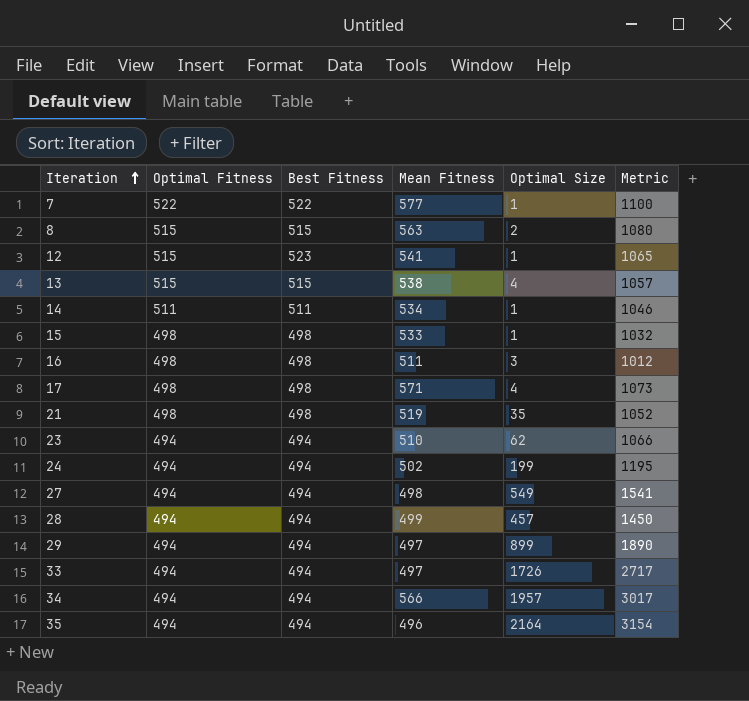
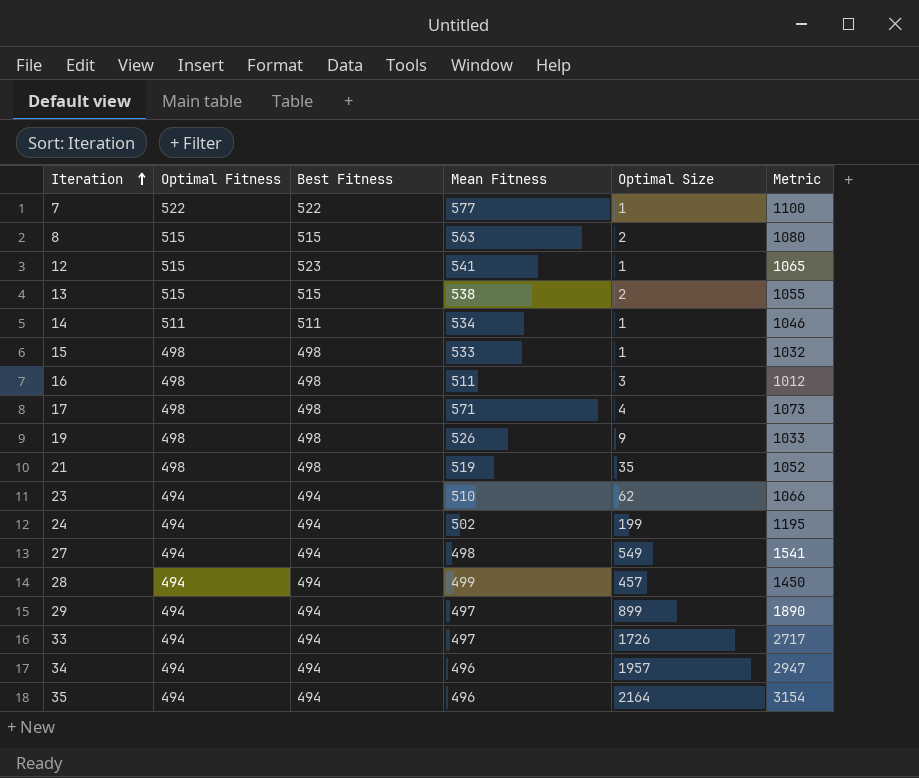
13 | Optimal Size: 4 -> 2
13 | Metric: 1057 -> 1055
row 19: none -> 498 | 498 | 526 | 9 | 1033
34 | Mean Fitness: 566 -> 496
34 | Metric: 3017 -> 2947

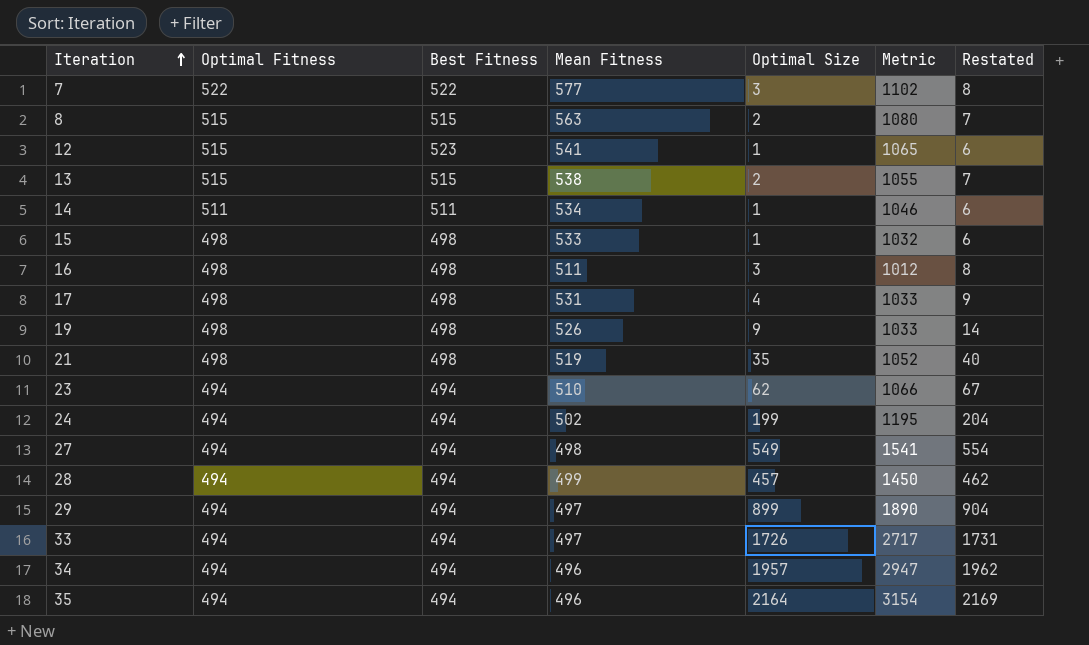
column Restated | formula: none -> [Optimal Size] + 5
7 | Optimal Size: 1 -> 3
7 | Metric: 1100 -> 1102
17 | Mean Fitness: 571 -> 531
17 | Metric: 1073 -> 1033

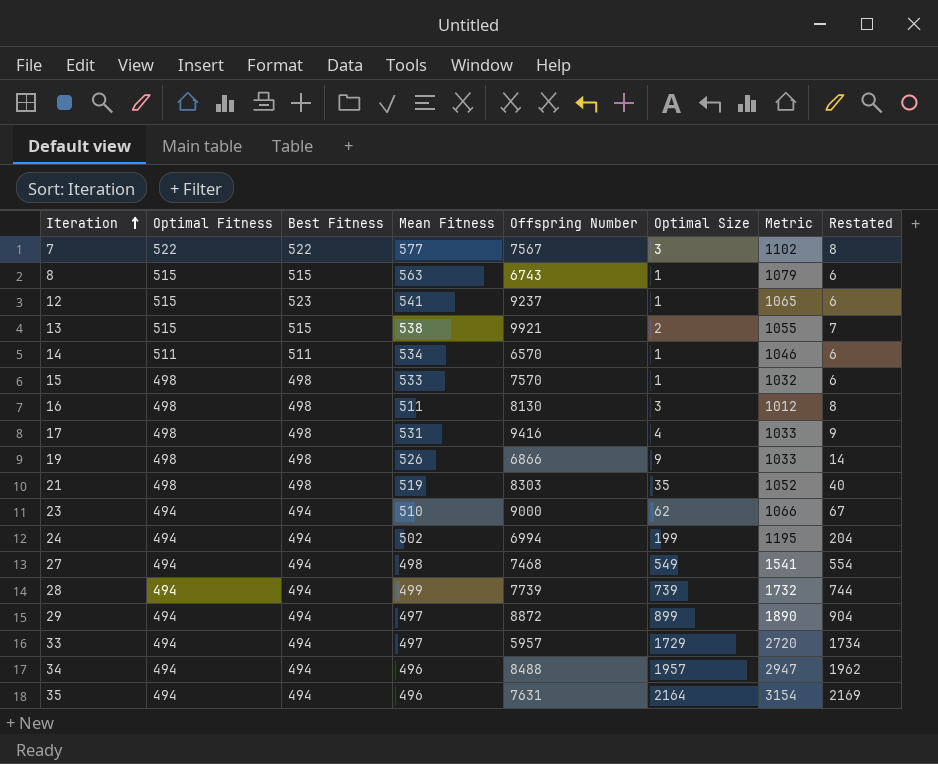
column Offspring Number | position: none -> 5
8 | Optimal Size: 2 -> 1
8 | Metric: 1080 -> 1079
8 | Restated: 7 -> 6
28 | Optimal Size: 457 -> 739
28 | Metric: 1450 -> 1732
28 | Restated: 462 -> 744
33 | Optimal Size: 1726 -> 1729
33 | Metric: 2717 -> 2720
33 | Restated: 1731 -> 1734

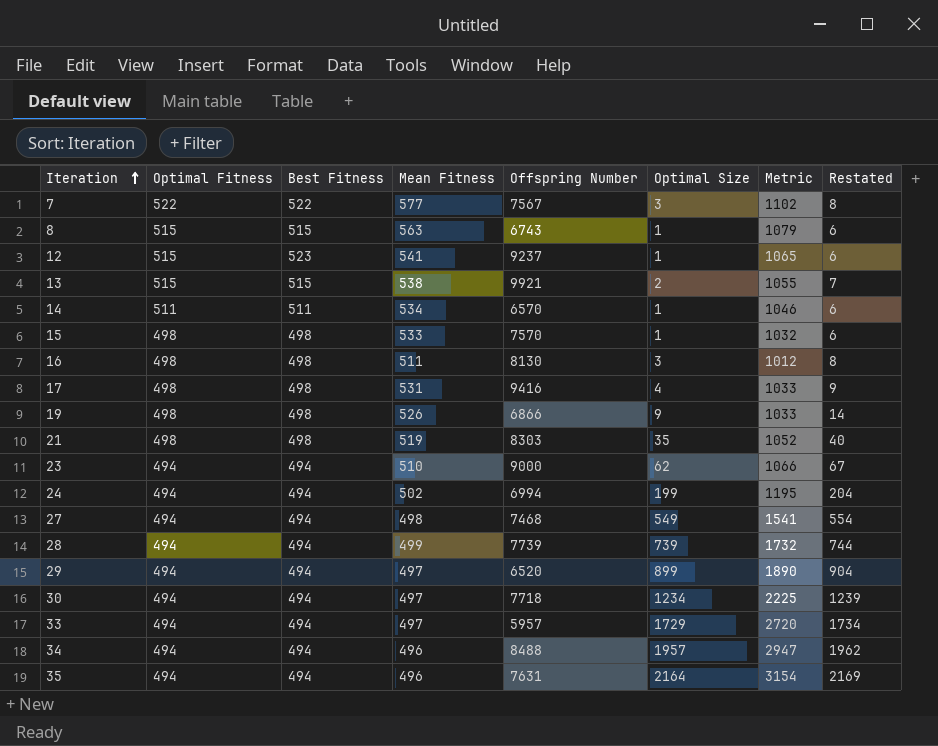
29 | Offspring Number: 8872 -> 6520
row 30: none -> 494 | 494 | 497 | 7718 | 1234 | 2225 | 1239

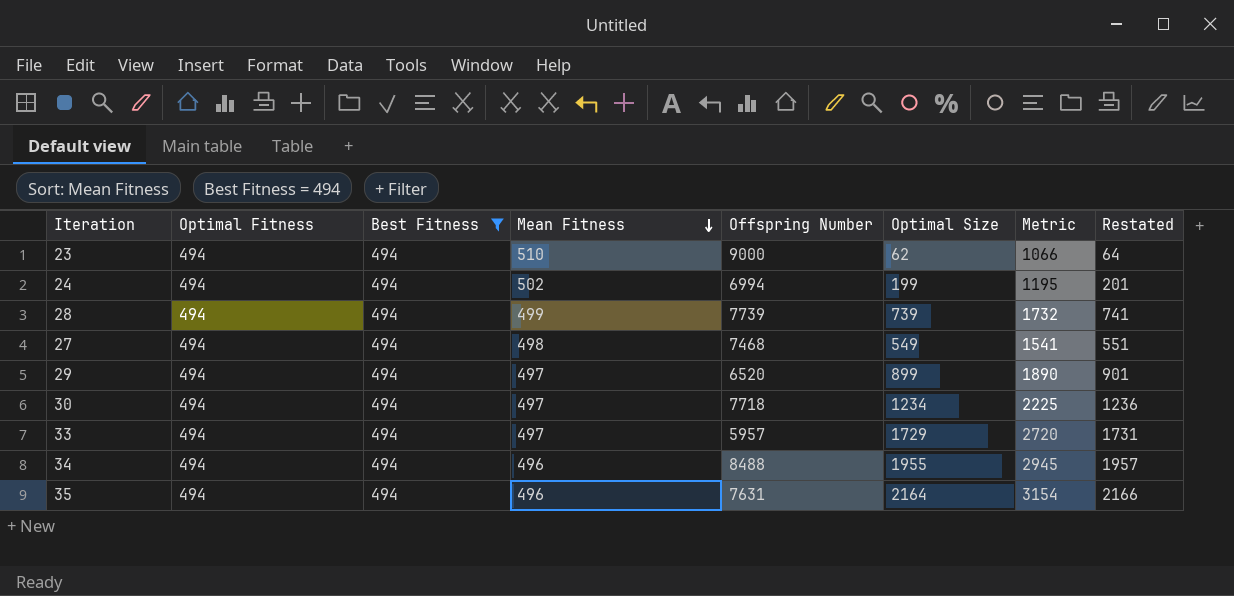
filter: none -> Best Fitness = 494
row order: Iteration ascending -> Mean Fitness descending
column Restated | formula: [Optimal Size] + 5 -> [Optimal Size] + 2
34 | Optimal Size: 1957 -> 1955
34 | Metric: 2947 -> 2945

